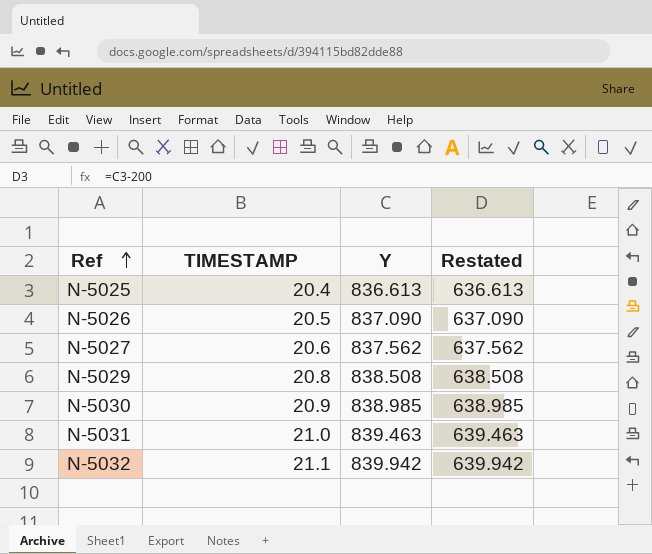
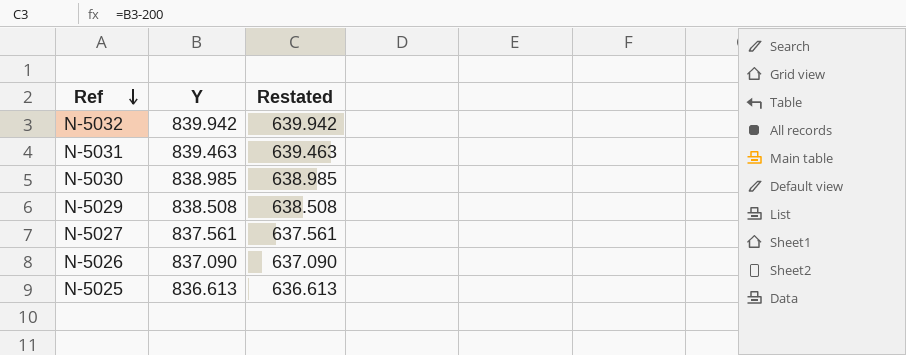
row order: Ref ascending -> Ref descending
column TIMESTAMP | position: 2 -> none
N-5027 | Y: 837.562 -> 837.561
N-5027 | Restated: 637.562 -> 637.561

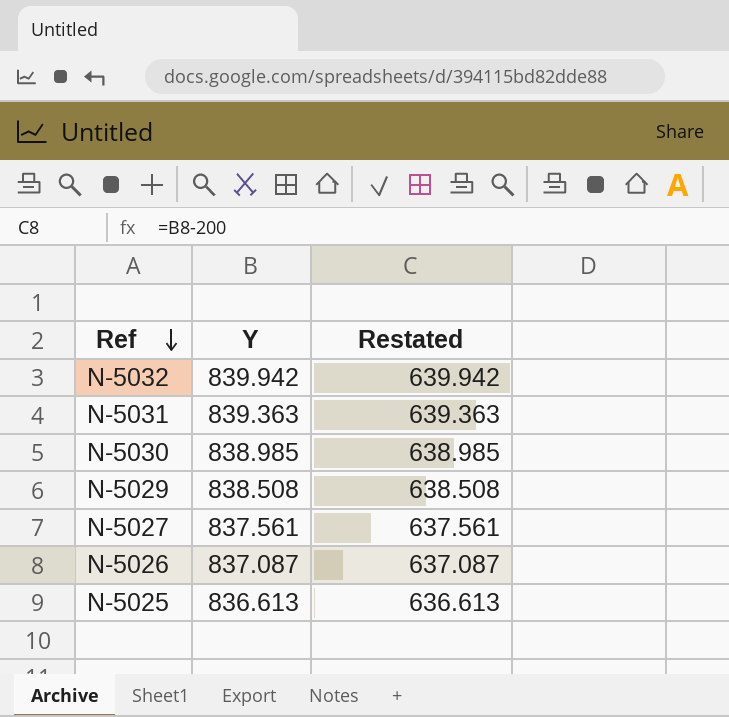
N-5031 | Y: 839.463 -> 839.363
N-5031 | Restated: 639.463 -> 639.363
N-5026 | Y: 837.090 -> 837.087
N-5026 | Restated: 637.090 -> 637.087

